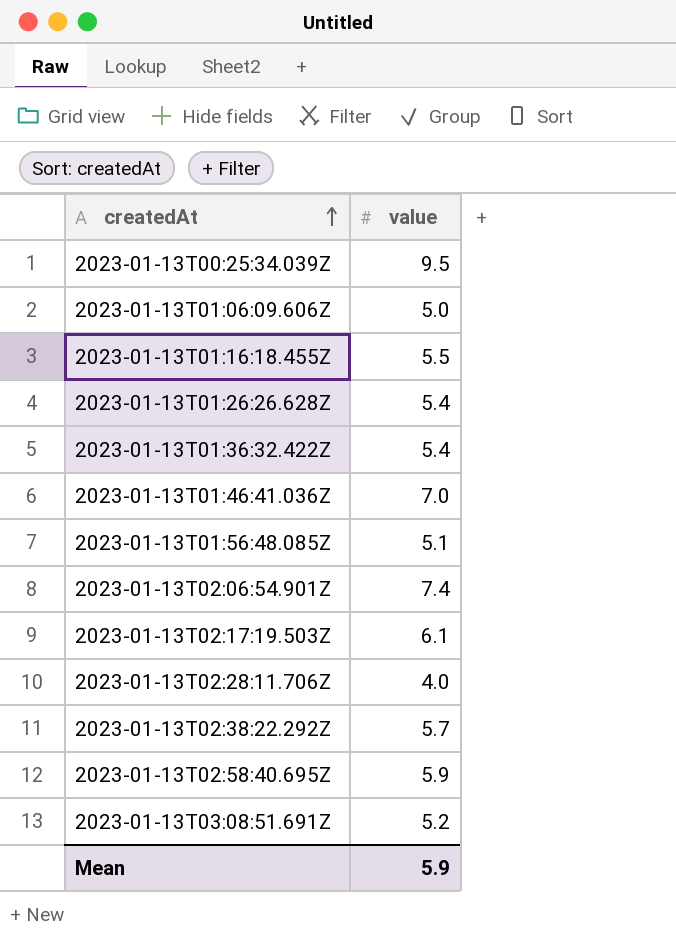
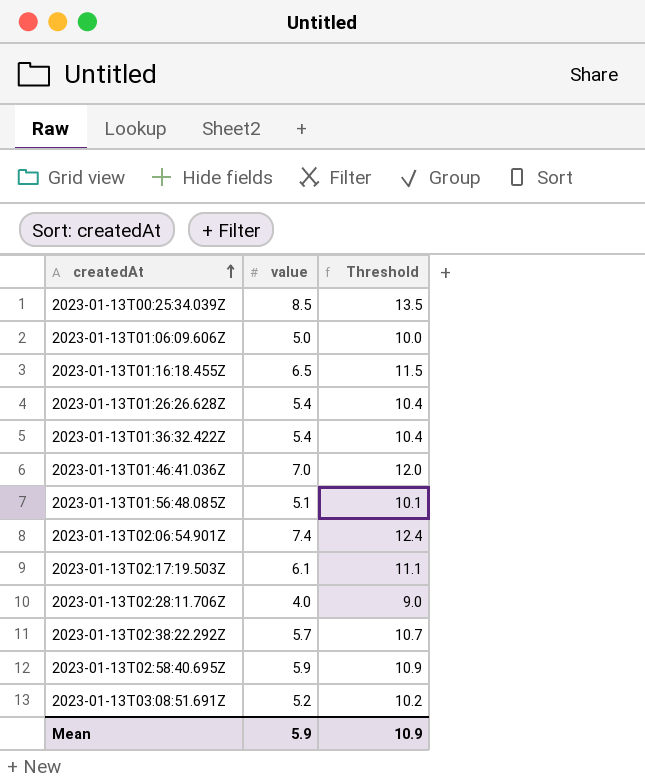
column Threshold | formula: none -> [value] + 5
2023-01-13T00:25:34.039Z | value: 9.5 -> 8.5
2023-01-13T01:16:18.455Z | value: 5.5 -> 6.5

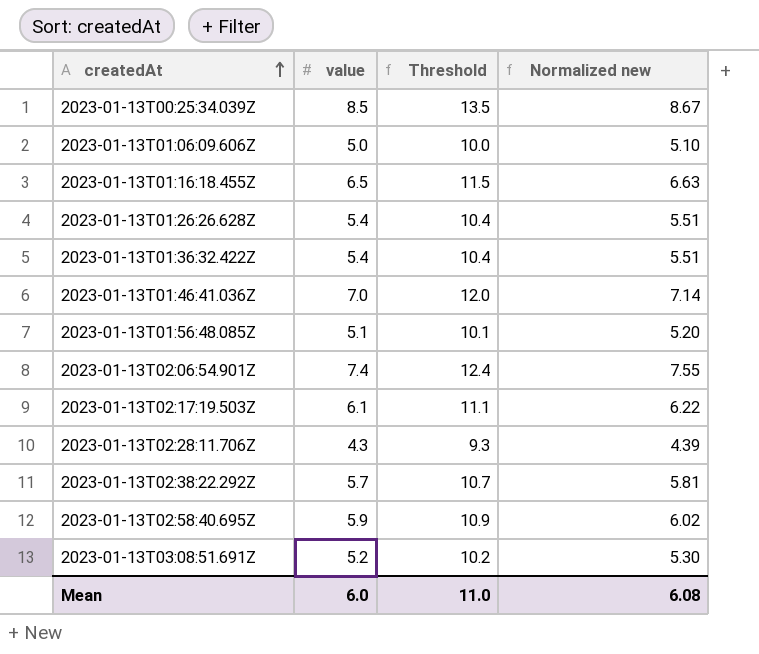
column Normalized new | formula: none -> [value] * 1.02
2023-01-13T02:28:11.706Z | value: 4.0 -> 4.3
2023-01-13T02:28:11.706Z | Threshold: 9.0 -> 9.3
Mean | value: 5.9 -> 6.0
Mean | Threshold: 10.9 -> 11.0

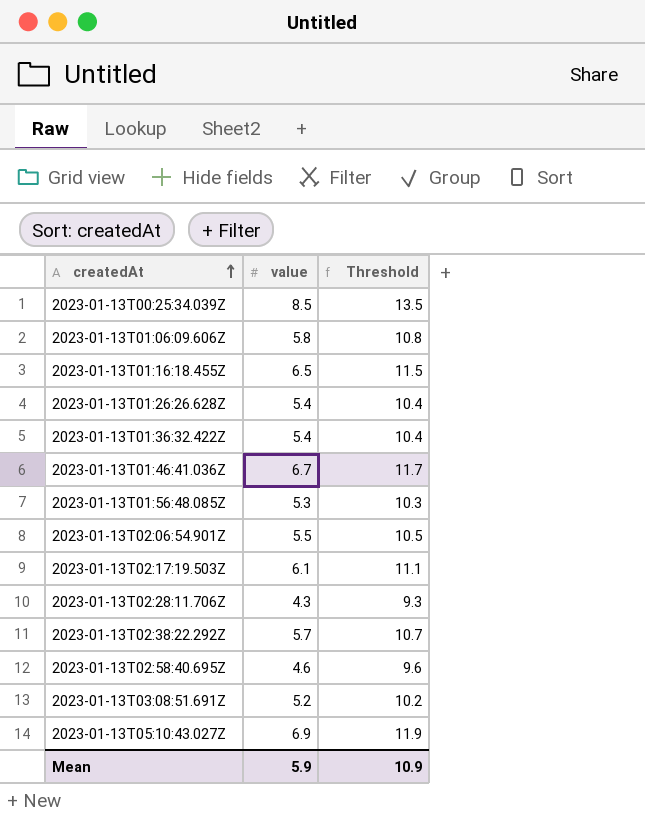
column Normalized new | formula: [value] * 1.02 -> none
2023-01-13T01:06:09.606Z | value: 5.0 -> 5.8
2023-01-13T01:06:09.606Z | Threshold: 10.0 -> 10.8
2023-01-13T01:46:41.036Z | value: 7.0 -> 6.7
2023-01-13T01:46:41.036Z | Threshold: 12.0 -> 11.7
2023-01-13T01:56:48.085Z | value: 5.1 -> 5.3
2023-01-13T01:56:48.085Z | Threshold: 10.1 -> 10.3
2023-01-13T02:06:54.901Z | value: 7.4 -> 5.5
2023-01-13T02:06:54.901Z | Threshold: 12.4 -> 10.5
2023-01-13T02:58:40.695Z | value: 5.9 -> 4.6
2023-01-13T02:58:40.695Z | Threshold: 10.9 -> 9.6
row 2023-01-13T05:10:43.027Z: none -> 6.9 | 11.9
Mean | value: 6.0 -> 5.9
Mean | Threshold: 11.0 -> 10.9

